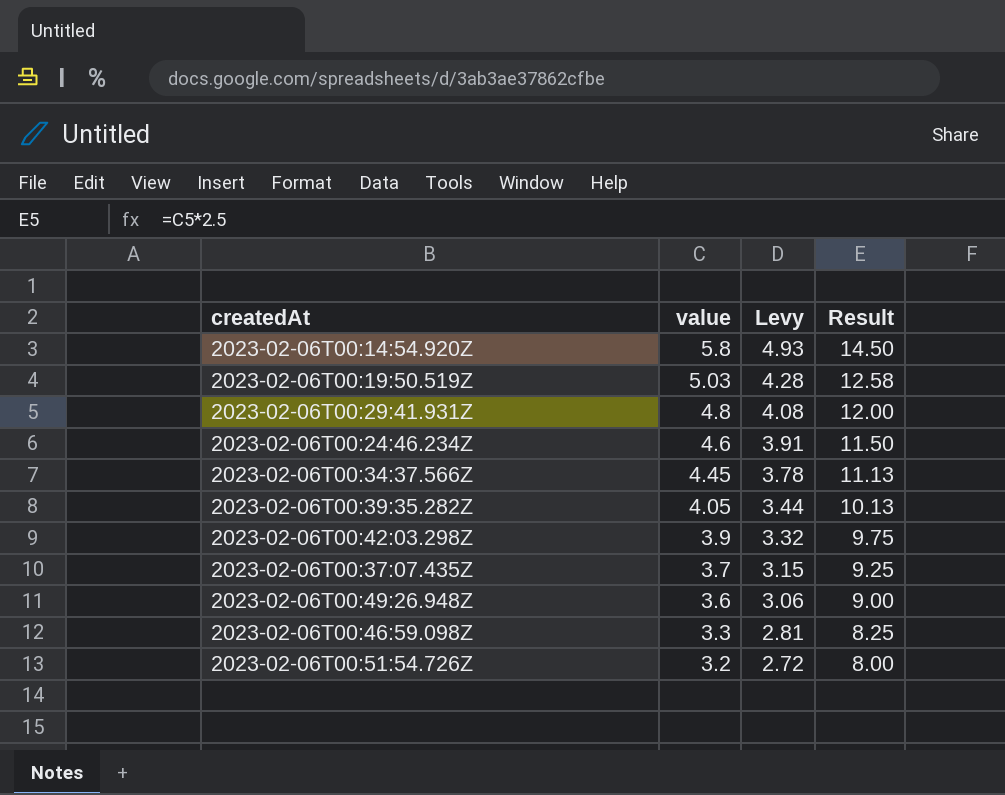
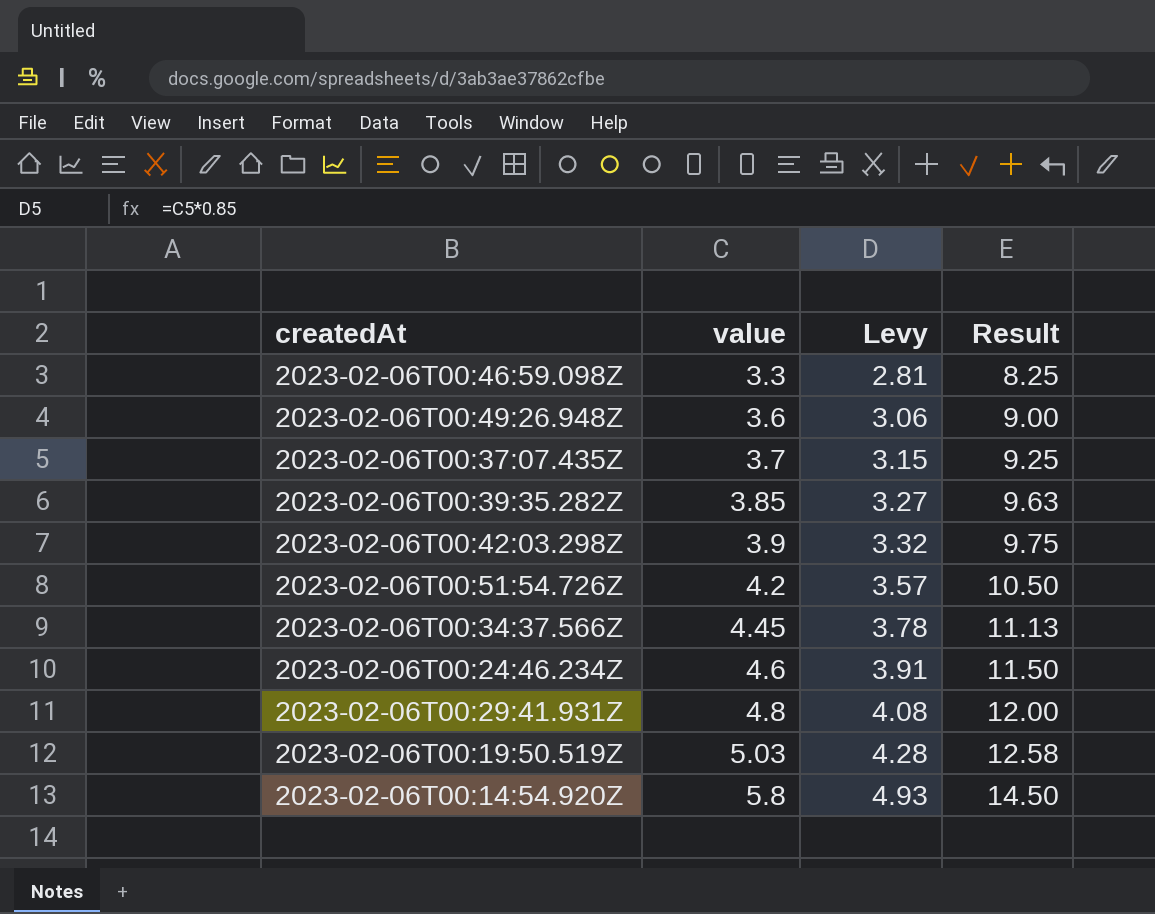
row order: value descending -> value ascending
2023-02-06T00:39:35.282Z | value: 4.05 -> 3.85
2023-02-06T00:39:35.282Z | Levy: 3.44 -> 3.27
2023-02-06T00:39:35.282Z | Result: 10.13 -> 9.63
2023-02-06T00:51:54.726Z | value: 3.2 -> 4.2
2023-02-06T00:51:54.726Z | Levy: 2.72 -> 3.57
2023-02-06T00:51:54.726Z | Result: 8.00 -> 10.50

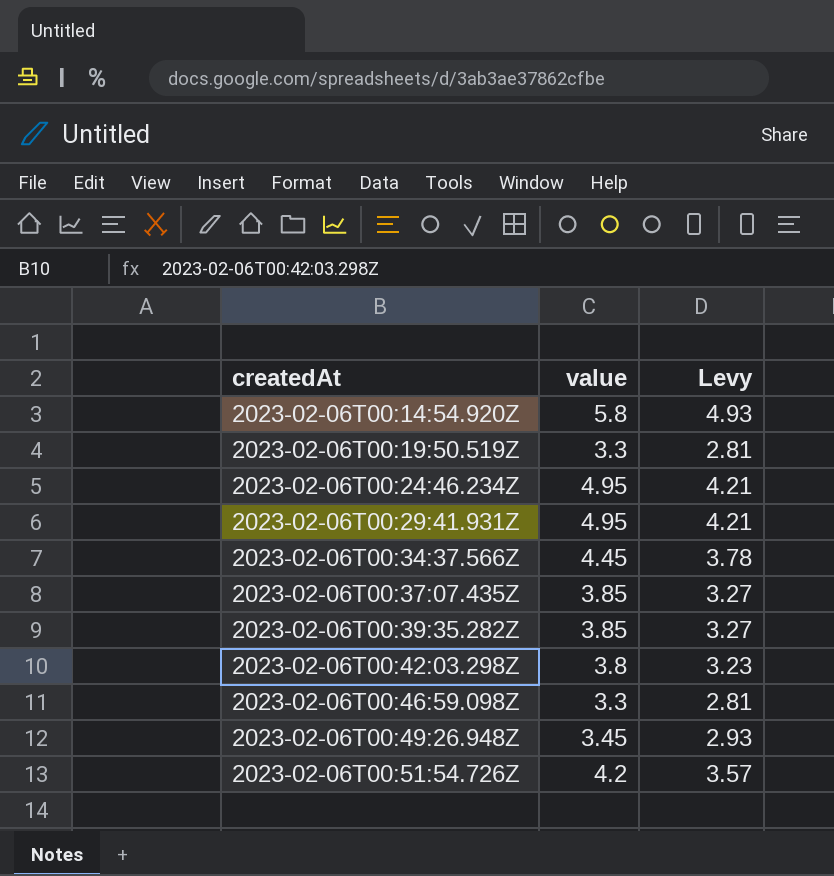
row order: value ascending -> createdAt ascending
column Result | formula: [value] * 2.5 -> none
2023-02-06T00:19:50.519Z | value: 5.03 -> 3.3
2023-02-06T00:19:50.519Z | Levy: 4.28 -> 2.81
2023-02-06T00:24:46.234Z | value: 4.6 -> 4.95
2023-02-06T00:24:46.234Z | Levy: 3.91 -> 4.21
2023-02-06T00:29:41.931Z | value: 4.8 -> 4.95
2023-02-06T00:29:41.931Z | Levy: 4.08 -> 4.21
2023-02-06T00:37:07.435Z | value: 3.7 -> 3.85
2023-02-06T00:37:07.435Z | Levy: 3.15 -> 3.27
2023-02-06T00:42:03.298Z | value: 3.9 -> 3.8
2023-02-06T00:42:03.298Z | Levy: 3.32 -> 3.23
2023-02-06T00:49:26.948Z | value: 3.6 -> 3.45
2023-02-06T00:49:26.948Z | Levy: 3.06 -> 2.93

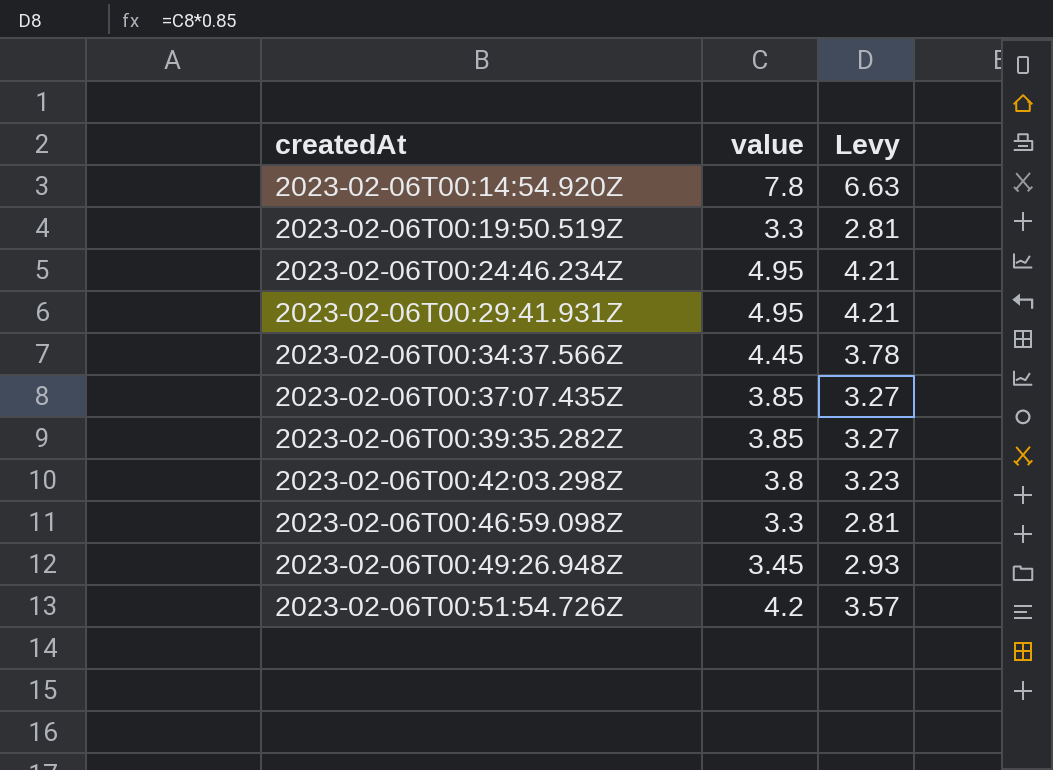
2023-02-06T00:14:54.920Z | value: 5.8 -> 7.8
2023-02-06T00:14:54.920Z | Levy: 4.93 -> 6.63

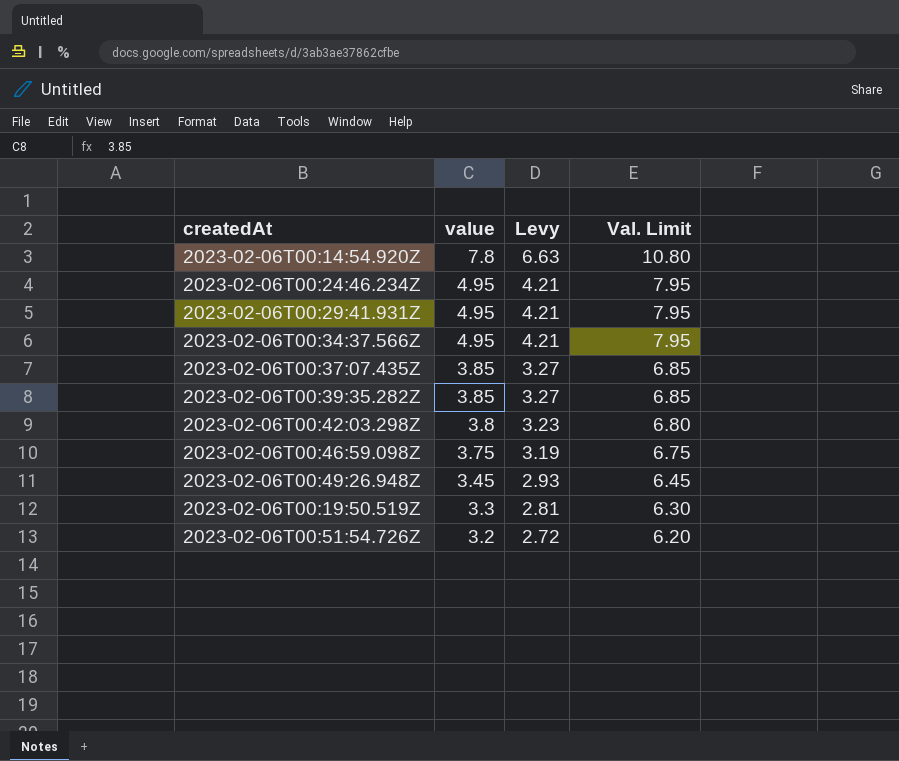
row order: createdAt ascending -> value descending
column Val. Limit | formula: none -> [value] + 3
2023-02-06T00:34:37.566Z | value: 4.45 -> 4.95
2023-02-06T00:34:37.566Z | Levy: 3.78 -> 4.21
2023-02-06T00:46:59.098Z | value: 3.3 -> 3.75
2023-02-06T00:46:59.098Z | Levy: 2.81 -> 3.19
2023-02-06T00:51:54.726Z | value: 4.2 -> 3.2
2023-02-06T00:51:54.726Z | Levy: 3.57 -> 2.72

